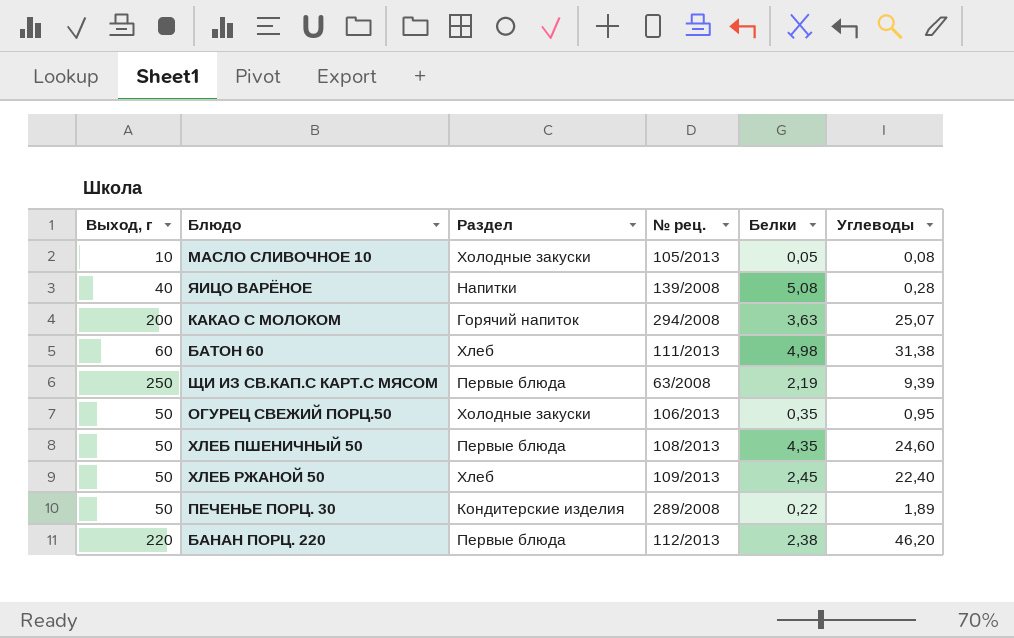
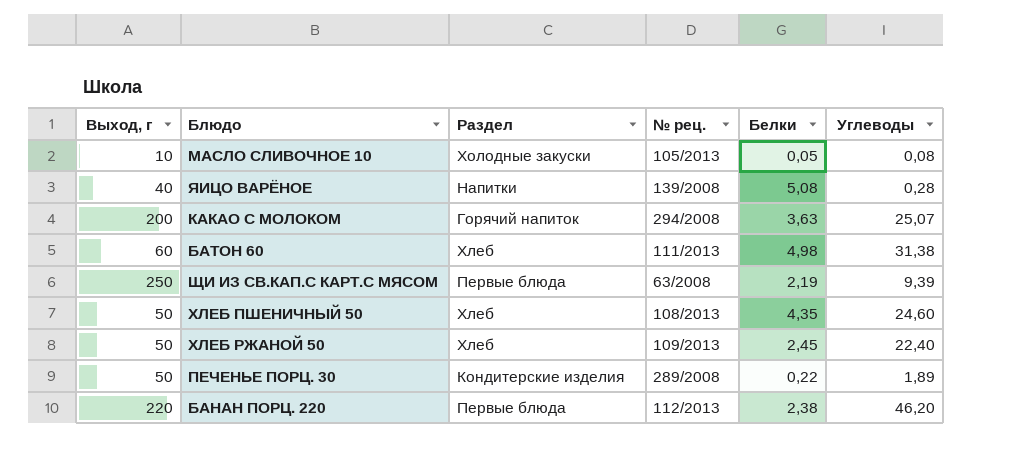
row ОГУРЕЦ СВЕЖИЙ ПОРЦ.50: 50 | Холодные закуски | 106/2013 | 0,35 | 0,95 -> none
ХЛЕБ ПШЕНИЧНЫЙ 50 | Раздел: Первые блюда -> Хлеб

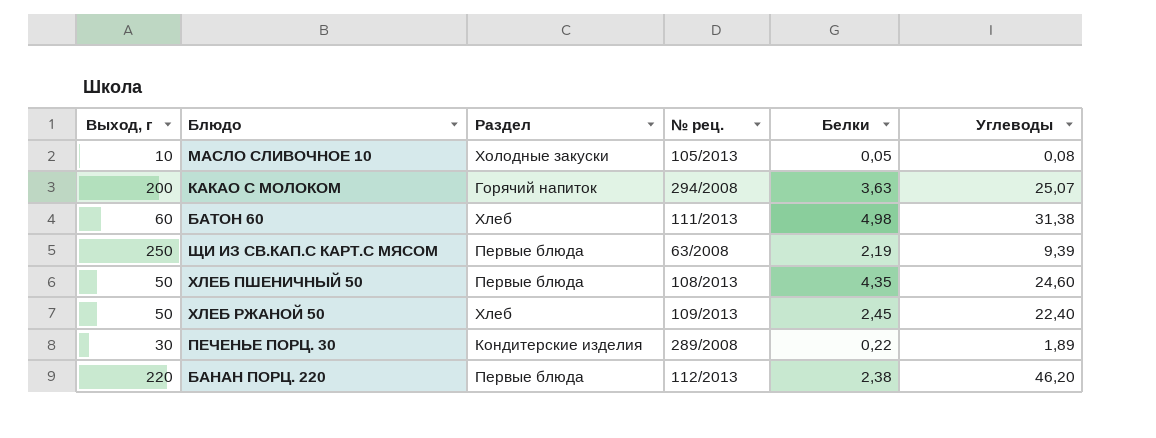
row ЯИЦО ВАРЁНОЕ: 40 | Напитки | 139/2008 | 5,08 | 0,28 -> none
ХЛЕБ ПШЕНИЧНЫЙ 50 | Раздел: Хлеб -> Первые блюда
ПЕЧЕНЬЕ ПОРЦ. 30 | Выход, г: 50 -> 30

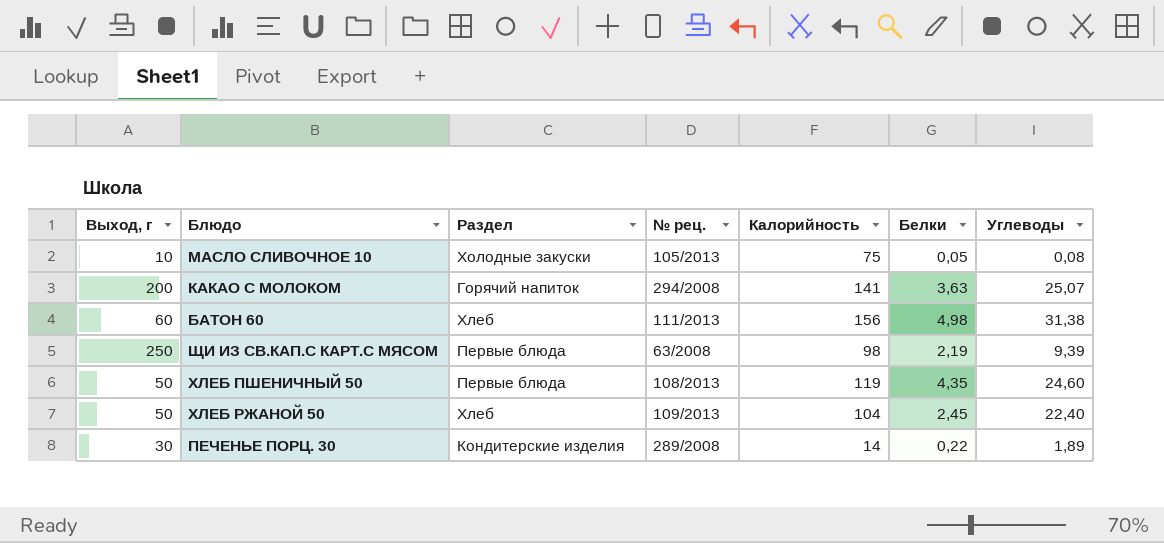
column Калорийность | position: none -> 5
row БАНАН ПОРЦ. 220: 220 | Первые блюда | 112/2013 | 2,38 | 46,20 -> none

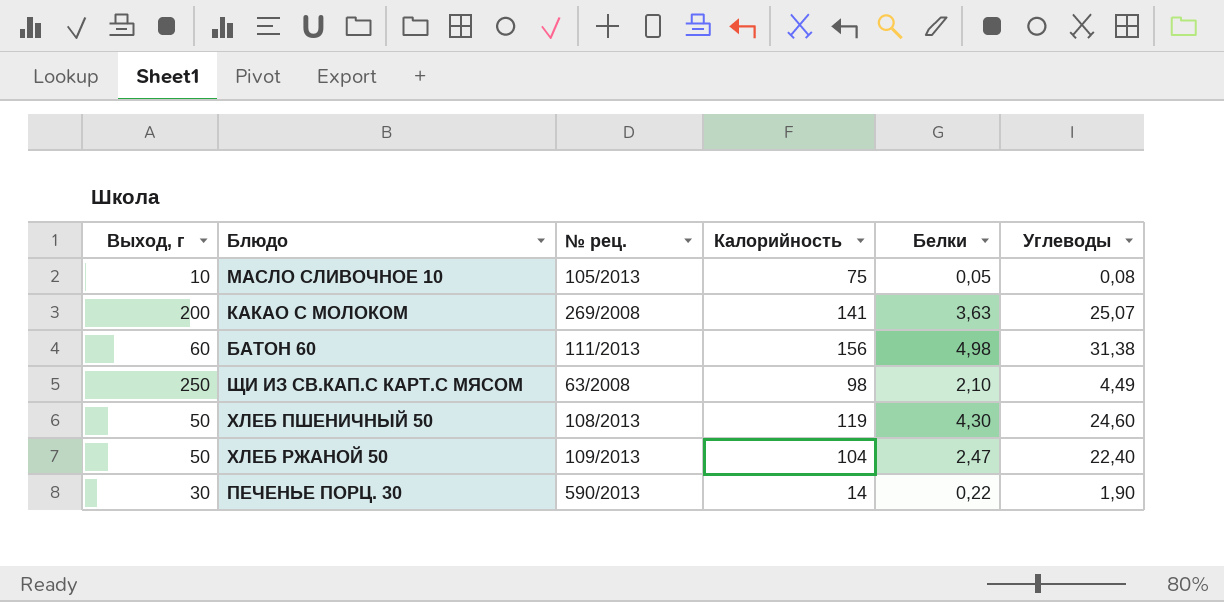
column Раздел | position: 3 -> none
КАКАО С МОЛОКОМ | № рец.: 294/2008 -> 269/2008
ЩИ ИЗ СВ.КАП.С КАРТ.С МЯСОМ | Белки: 2,19 -> 2,10
ЩИ ИЗ СВ.КАП.С КАРТ.С МЯСОМ | Углеводы: 9,39 -> 4,49
ХЛЕБ ПШЕНИЧНЫЙ 50 | Белки: 4,35 -> 4,30
ХЛЕБ РЖАНОЙ 50 | Белки: 2,45 -> 2,47
ПЕЧЕНЬЕ ПОРЦ. 30 | № рец.: 289/2008 -> 590/2013
ПЕЧЕНЬЕ ПОРЦ. 30 | Углеводы: 1,89 -> 1,90

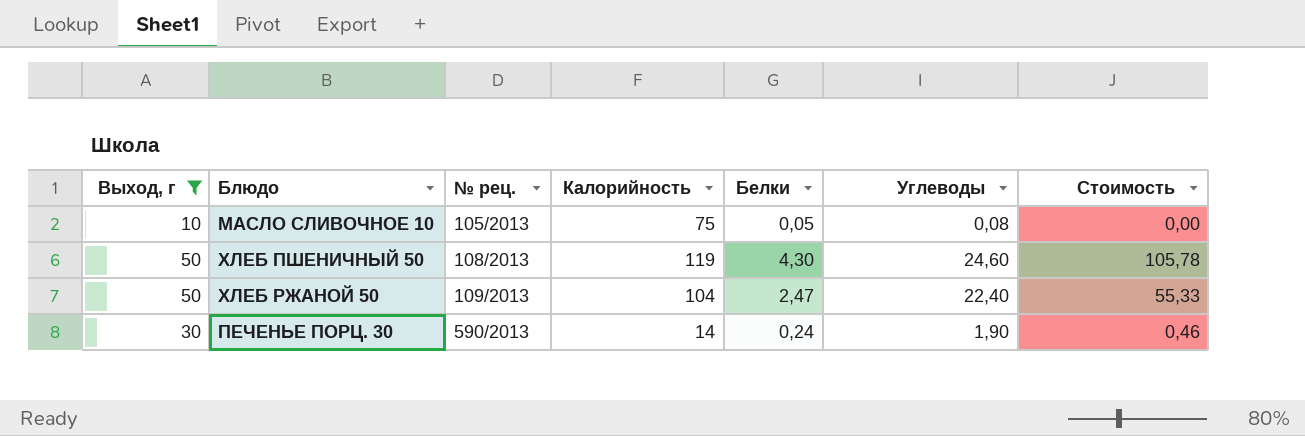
filter: none -> Выход, г <= 50
column Стоимость | formula: none -> [Белки] * [Углеводы]
ПЕЧЕНЬЕ ПОРЦ. 30 | Белки: 0,22 -> 0,24

